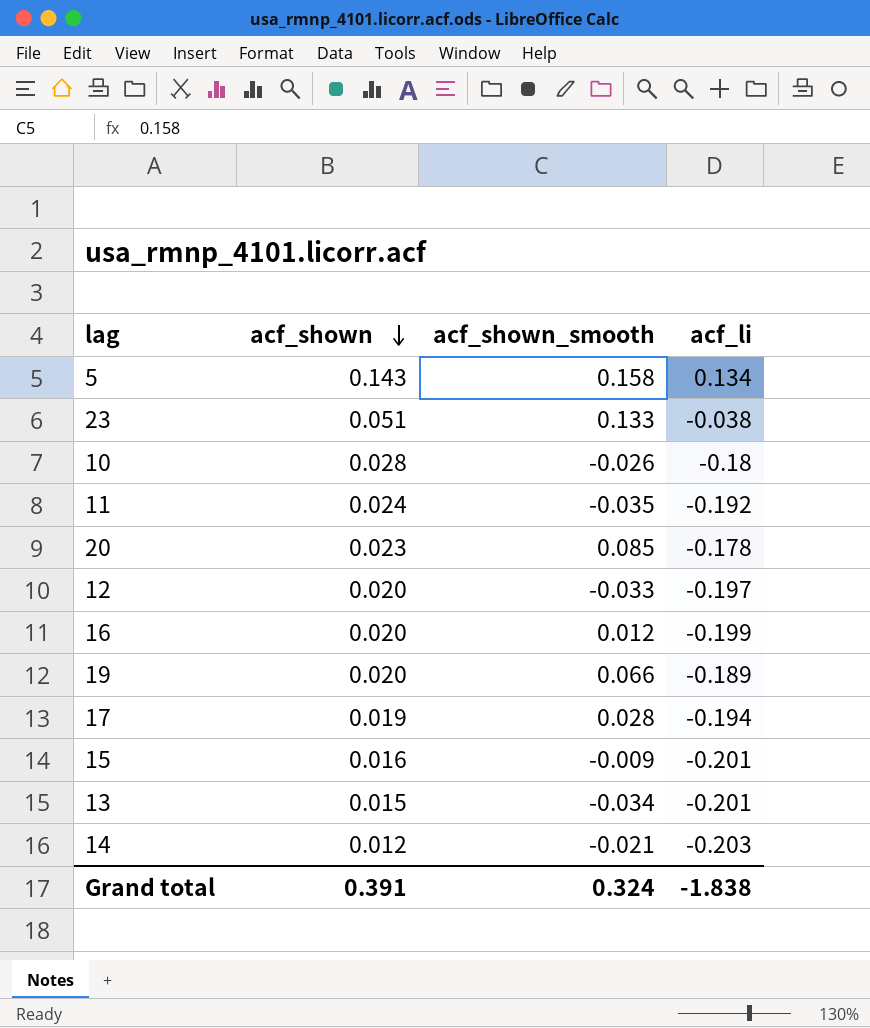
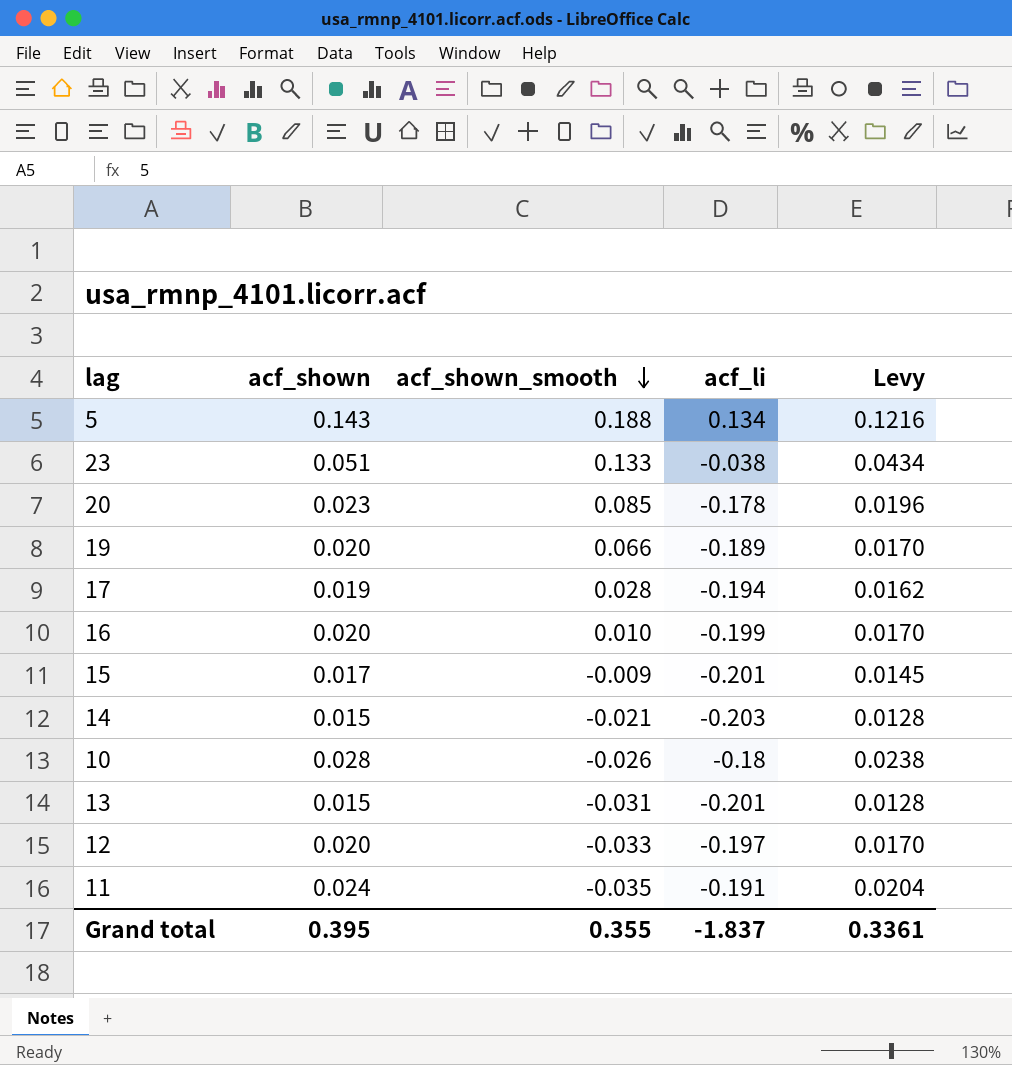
row order: acf_shown descending -> acf_shown_smooth descending
column Levy | formula: none -> [acf_shown] * 0.85
5 | acf_shown_smooth: 0.158 -> 0.188
16 | acf_shown_smooth: 0.012 -> 0.010
15 | acf_shown: 0.016 -> 0.017
14 | acf_shown: 0.012 -> 0.015
13 | acf_shown_smooth: -0.034 -> -0.031
11 | acf_li: -0.192 -> -0.191
Grand total | acf_shown: 0.391 -> 0.395
Grand total | acf_shown_smooth: 0.324 -> 0.355
Grand total | acf_li: -1.838 -> -1.837

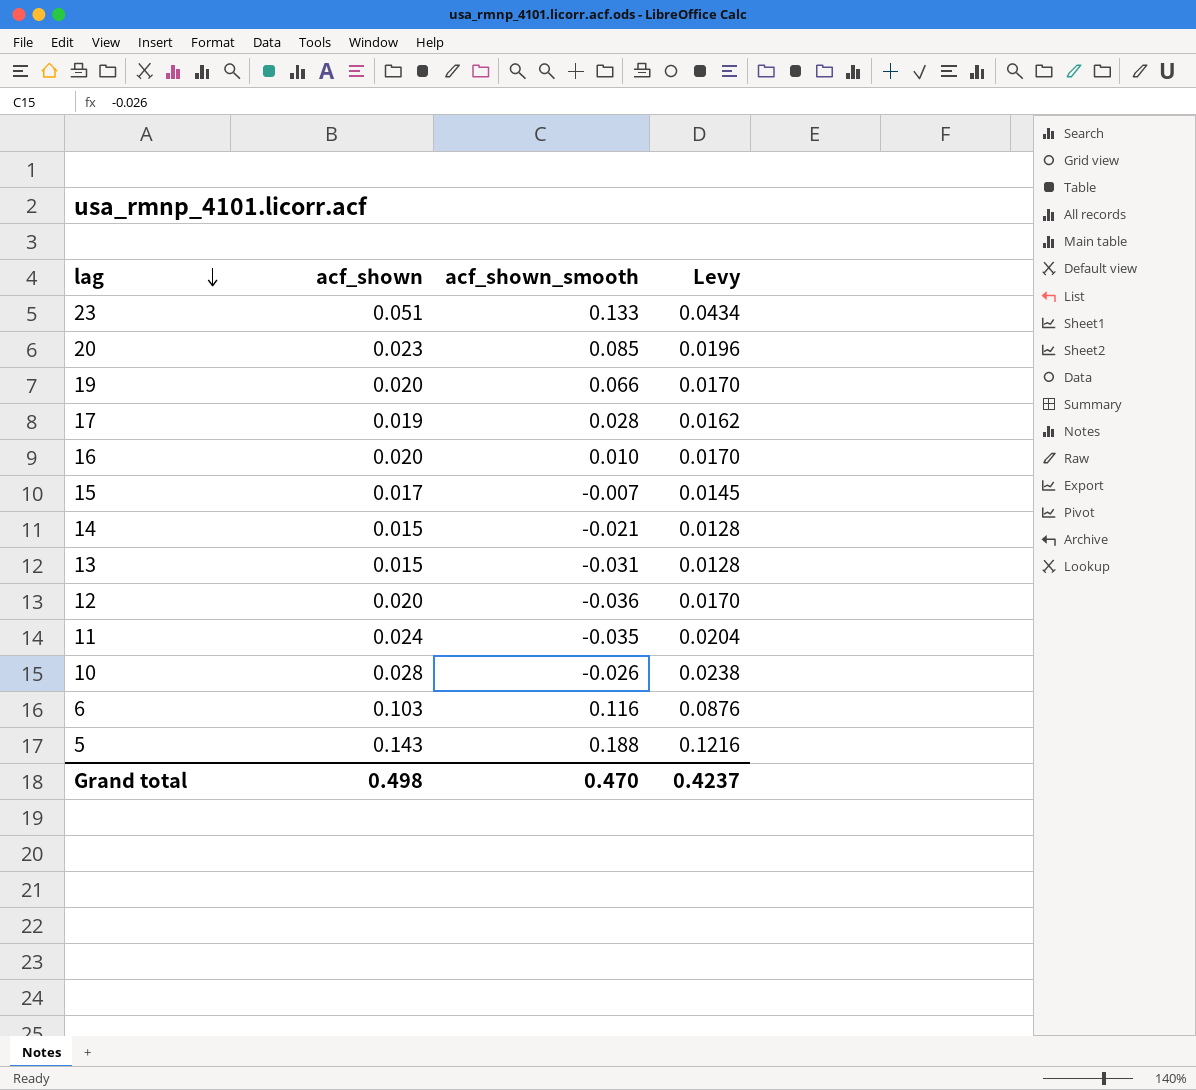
row order: acf_shown_smooth descending -> lag descending
column acf_li | position: 4 -> none
15 | acf_shown_smooth: -0.009 -> -0.007
12 | acf_shown_smooth: -0.033 -> -0.036
row 6: none -> 0.103 | 0.116 | 0.0876
Grand total | acf_shown: 0.395 -> 0.498
Grand total | acf_shown_smooth: 0.355 -> 0.470
Grand total | Levy: 0.3361 -> 0.4237

